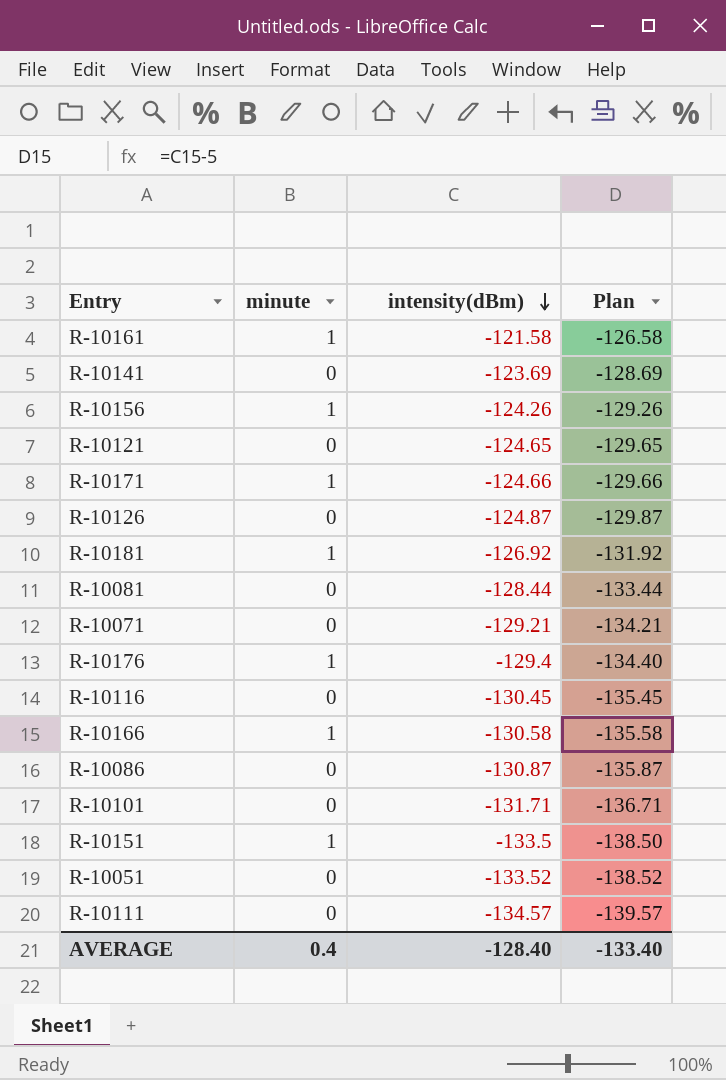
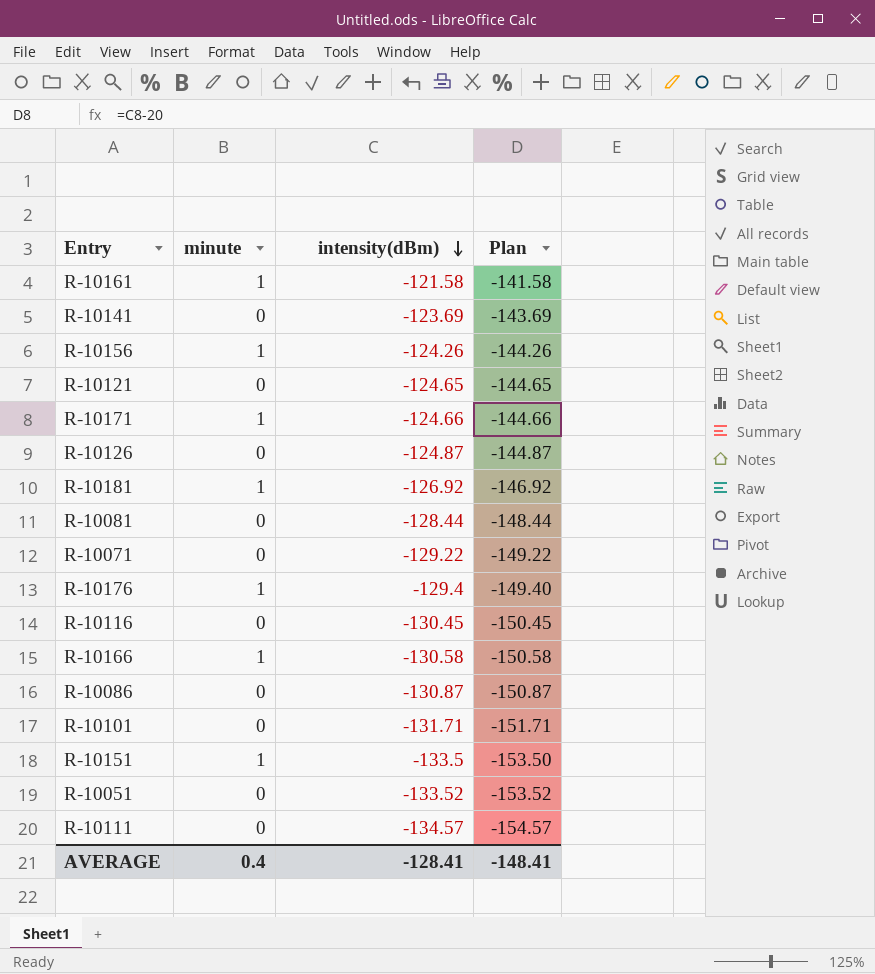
column Plan | formula: [intensity(dBm)] - 5 -> [intensity(dBm)] - 20
R-10071 | intensity(dBm): -129.21 -> -129.22
AVERAGE | intensity(dBm): -128.40 -> -128.41
AVERAGE | Plan: -133.40 -> -148.41

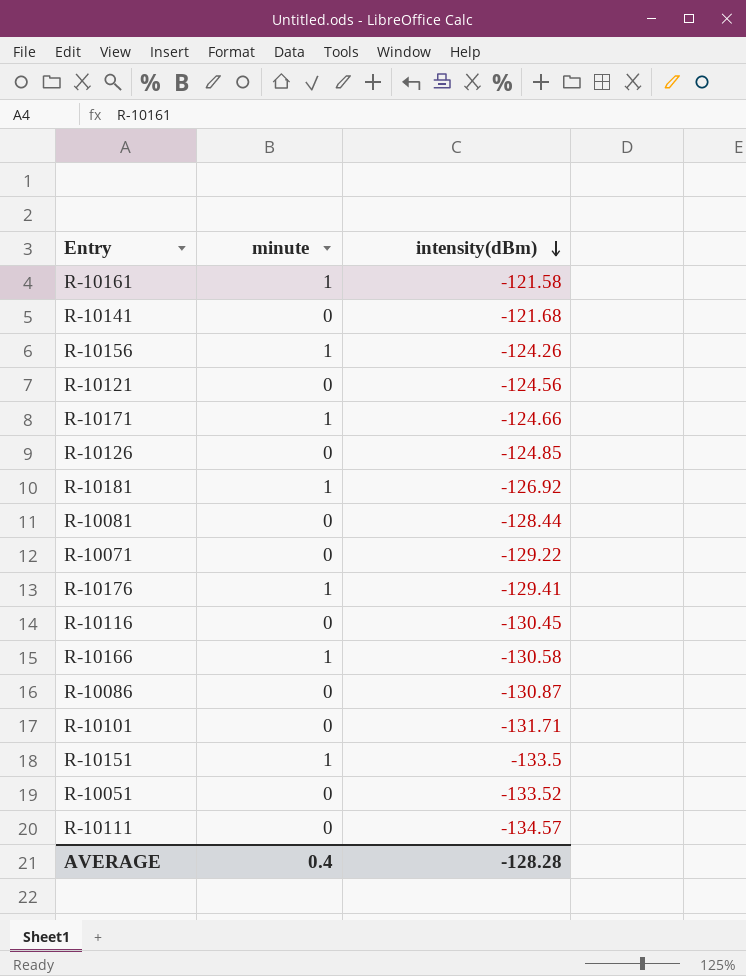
column Plan | formula: [intensity(dBm)] - 20 -> none
R-10141 | intensity(dBm): -123.69 -> -121.68
R-10121 | intensity(dBm): -124.65 -> -124.56
R-10126 | intensity(dBm): -124.87 -> -124.85
R-10176 | intensity(dBm): -129.4 -> -129.41
AVERAGE | intensity(dBm): -128.41 -> -128.28

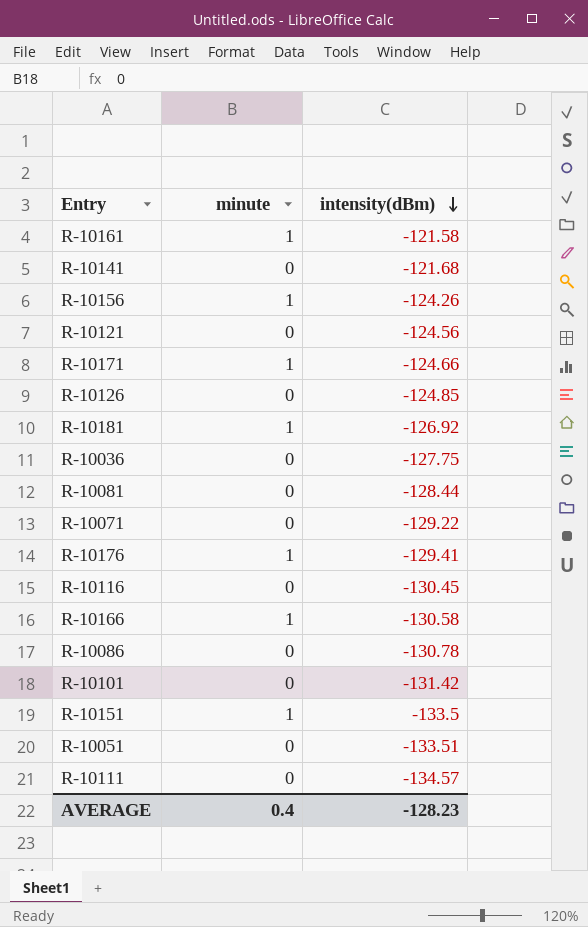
row R-10036: none -> 0 | -127.75
R-10086 | intensity(dBm): -130.87 -> -130.78
R-10101 | intensity(dBm): -131.71 -> -131.42
R-10051 | intensity(dBm): -133.52 -> -133.51
AVERAGE | intensity(dBm): -128.28 -> -128.23

